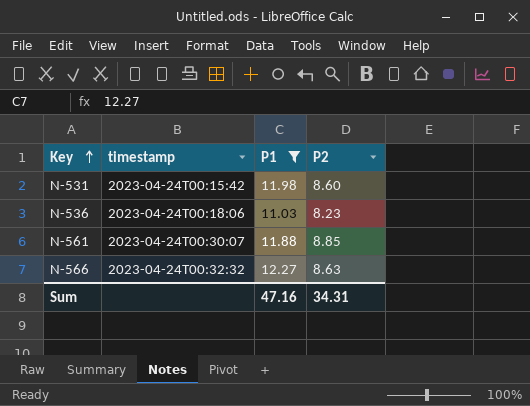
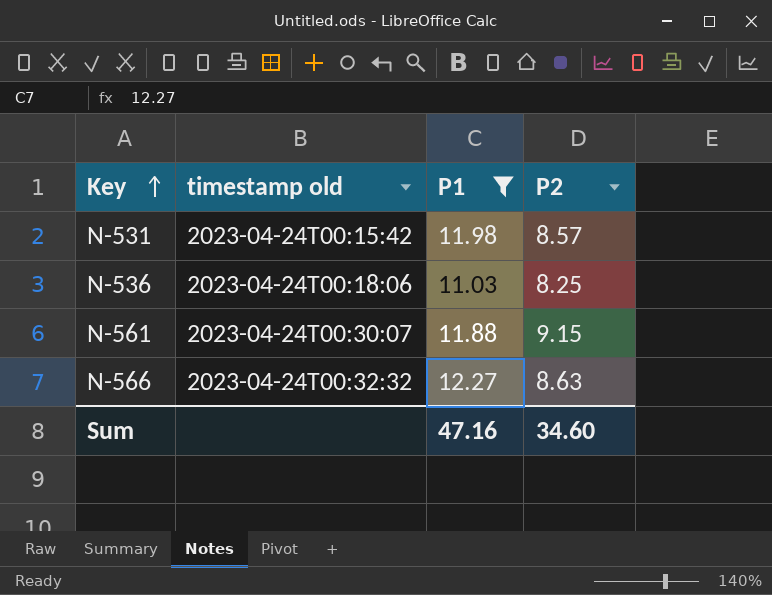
column name: timestamp -> timestamp old
N-531 | P2: 8.60 -> 8.57
N-536 | P2: 8.23 -> 8.25
N-561 | P2: 8.85 -> 9.15
Sum | P2: 34.31 -> 34.60

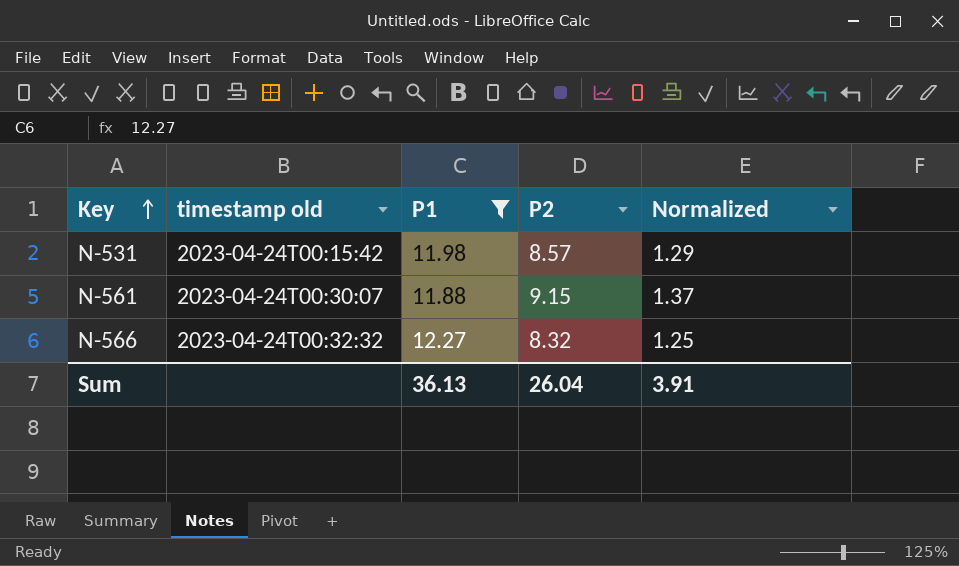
column Normalized | formula: none -> [P2] * 0.15
row N-536: 2023-04-24T00:18:06 | 11.03 | 8.25 -> none
N-566 | P2: 8.63 -> 8.32
Sum | P1: 47.16 -> 36.13
Sum | P2: 34.60 -> 26.04

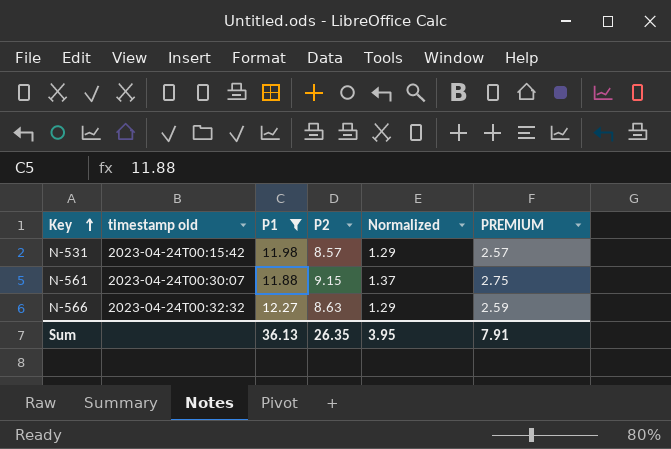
column PREMIUM | formula: none -> [P2] * 0.3
N-566 | P2: 8.32 -> 8.63
N-566 | Normalized: 1.25 -> 1.29
Sum | P2: 26.04 -> 26.35
Sum | Normalized: 3.91 -> 3.95

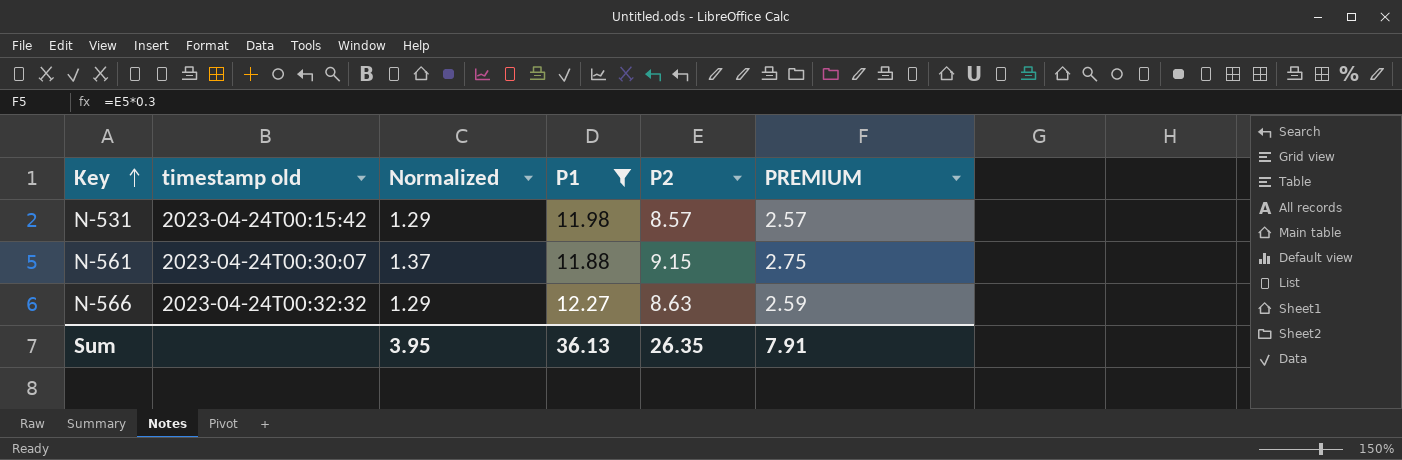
column Normalized | position: 5 -> 3

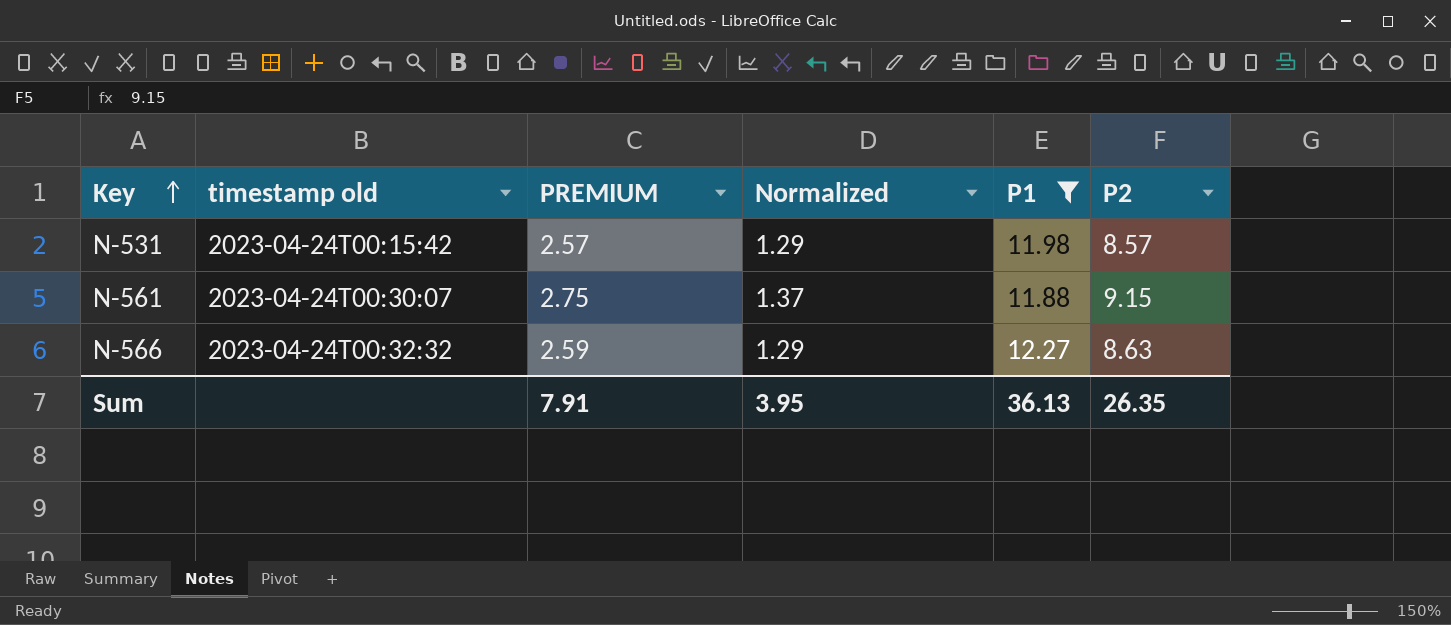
column PREMIUM | position: 6 -> 3

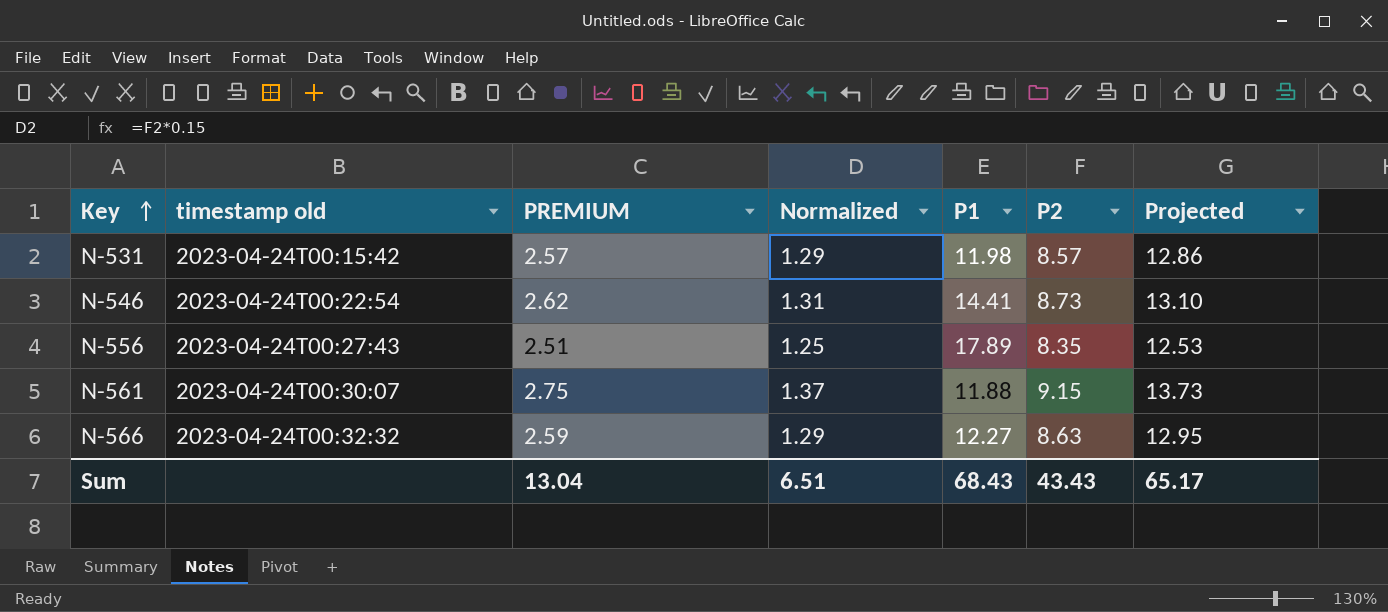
filter: P1 <= 12.27 -> none
column Projected | formula: none -> [P2] * 1.5
Sum | PREMIUM: 7.91 -> 13.04
Sum | Normalized: 3.95 -> 6.51
Sum | P1: 36.13 -> 68.43
Sum | P2: 26.35 -> 43.43

